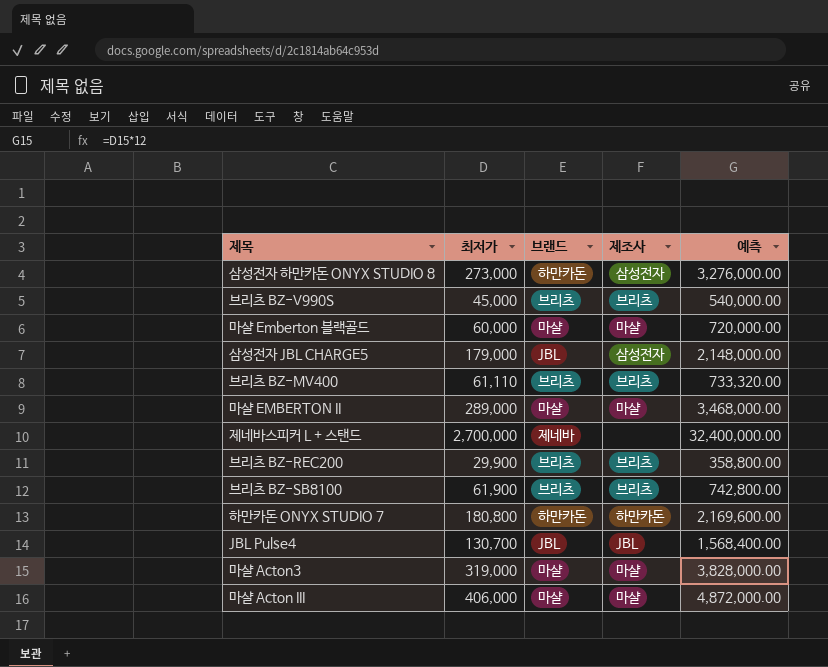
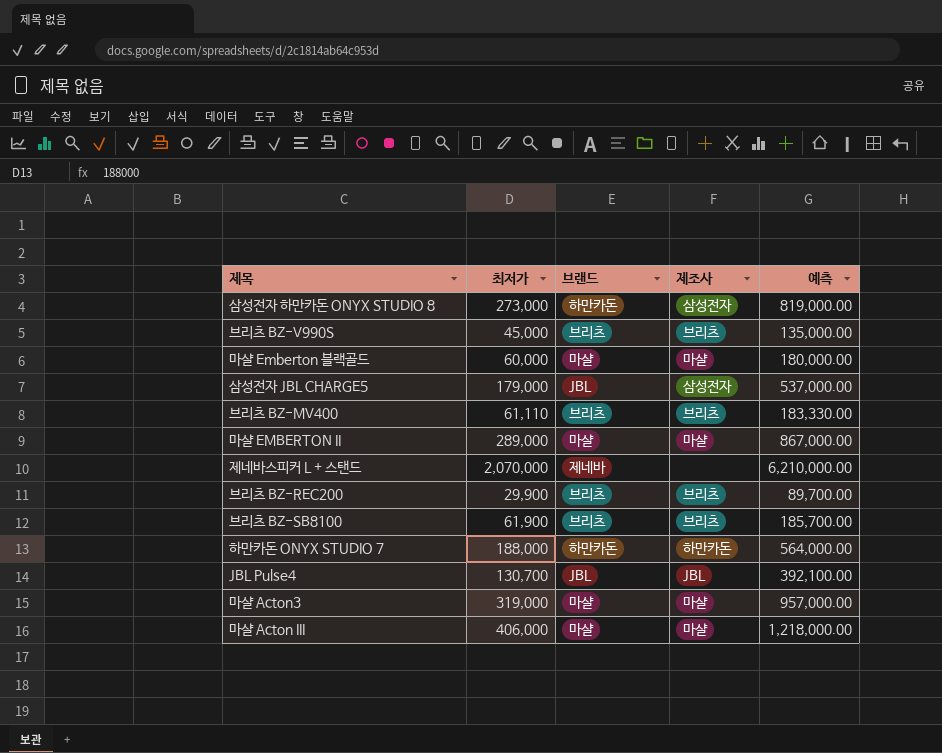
column 예측 | formula: [최저가] * 12 -> [최저가] * 3
제네바스피커 L + 스탠드 | 최저가: 2,700,000 -> 2,070,000
하만카돈 ONYX STUDIO 7 | 최저가: 180,800 -> 188,000

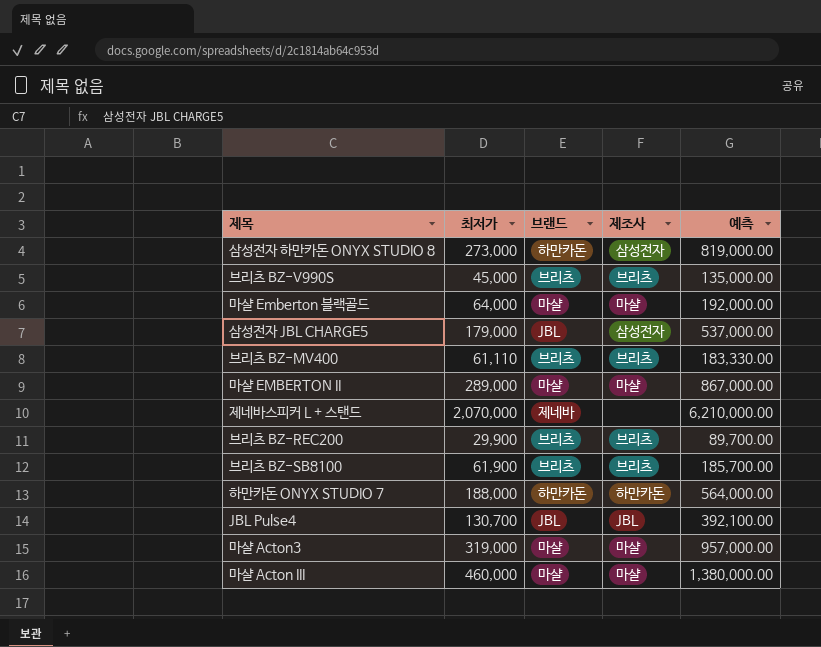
마샬 Emberton 블랙골드 | 최저가: 60,000 -> 64,000
마샬 Emberton 블랙골드 | 예측: 180,000.00 -> 192,000.00
마샬 Acton III | 최저가: 406,000 -> 460,000
마샬 Acton III | 예측: 1,218,000.00 -> 1,380,000.00

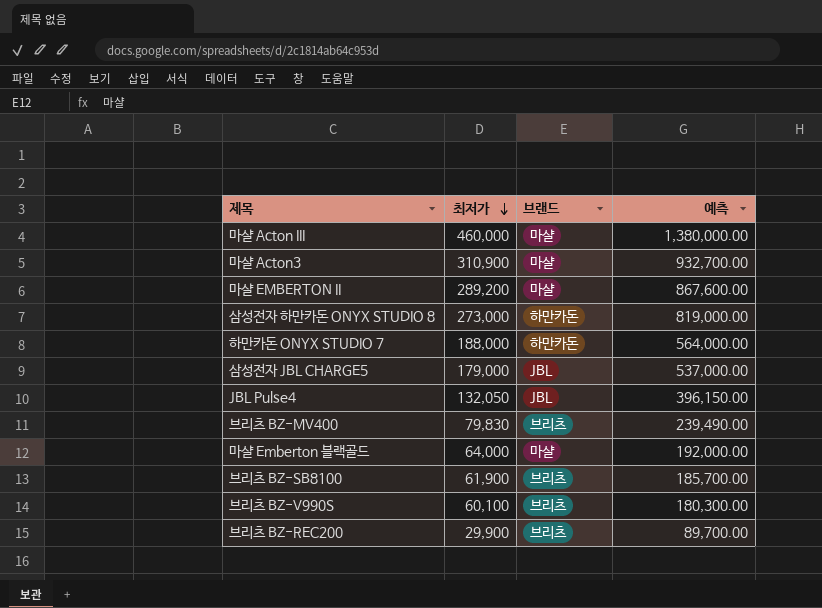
row order: none -> 최저가 descending
column 제조사 | position: 4 -> none
row 제네바스피커 L + 스탠드: 2,070,000 | 제네바 | none | 6,210,000.00 -> none
마샬 Acton3 | 최저가: 319,000 -> 310,900
마샬 Acton3 | 예측: 957,000.00 -> 932,700.00
마샬 EMBERTON II | 최저가: 289,000 -> 289,200
마샬 EMBERTON II | 예측: 867,000.00 -> 867,600.00
JBL Pulse4 | 최저가: 130,700 -> 132,050
JBL Pulse4 | 예측: 392,100.00 -> 396,150.00
브리츠 BZ-MV400 | 최저가: 61,110 -> 79,830
브리츠 BZ-MV400 | 예측: 183,330.00 -> 239,490.00
브리츠 BZ-V990S | 최저가: 45,000 -> 60,100
브리츠 BZ-V990S | 예측: 135,000.00 -> 180,300.00

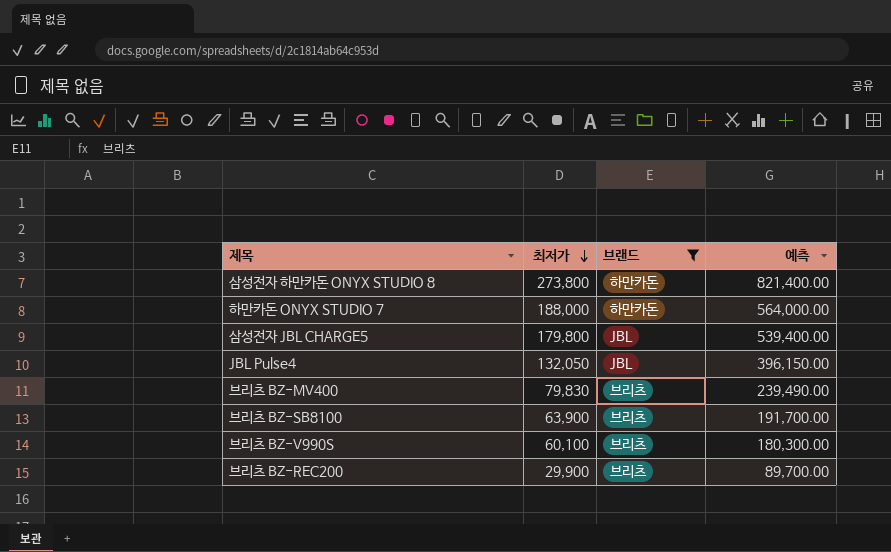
filter: none -> 브랜드 != 마샬
삼성전자 하만카돈 ONYX STUDIO 8 | 최저가: 273,000 -> 273,800
삼성전자 하만카돈 ONYX STUDIO 8 | 예측: 819,000.00 -> 821,400.00
삼성전자 JBL CHARGE5 | 최저가: 179,000 -> 179,800
삼성전자 JBL CHARGE5 | 예측: 537,000.00 -> 539,400.00
브리츠 BZ-SB8100 | 최저가: 61,900 -> 63,900
브리츠 BZ-SB8100 | 예측: 185,700.00 -> 191,700.00

